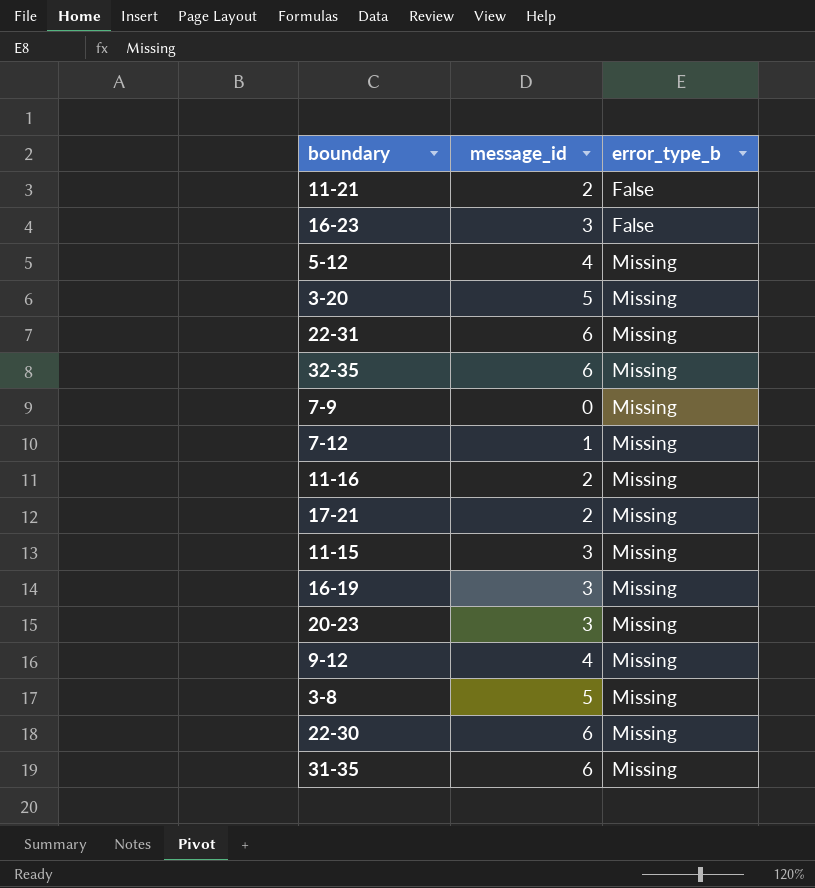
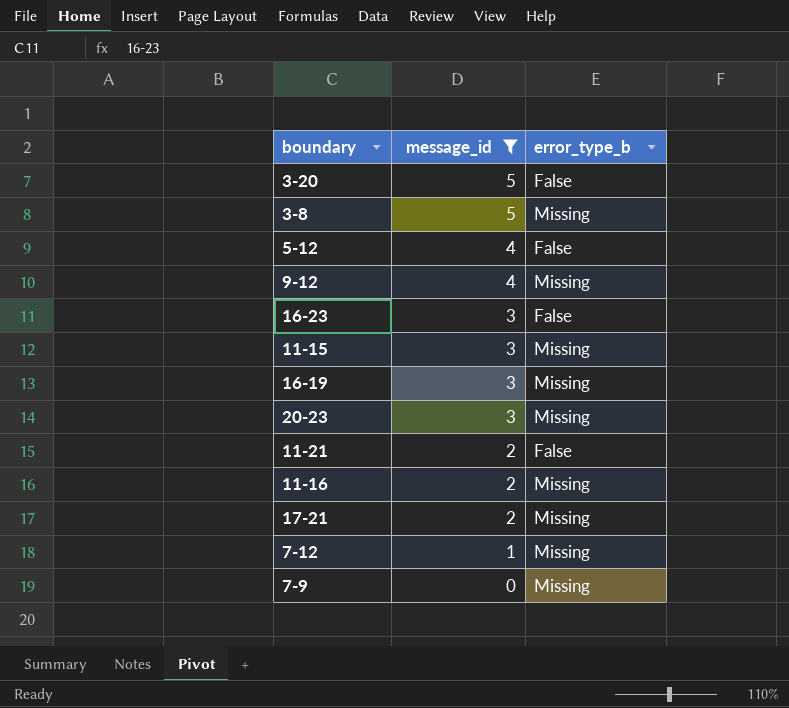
filter: none -> message_id != 6
row order: error_type_b ascending -> message_id descending
3-20 | error_type_b: Missing -> False
5-12 | error_type_b: Missing -> False

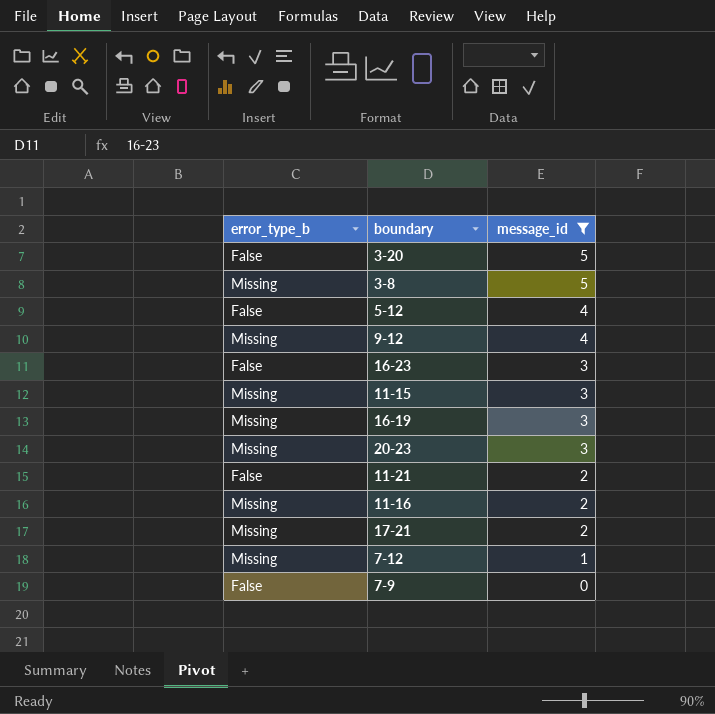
column error_type_b | position: 3 -> 1
7-9 | error_type_b: Missing -> False

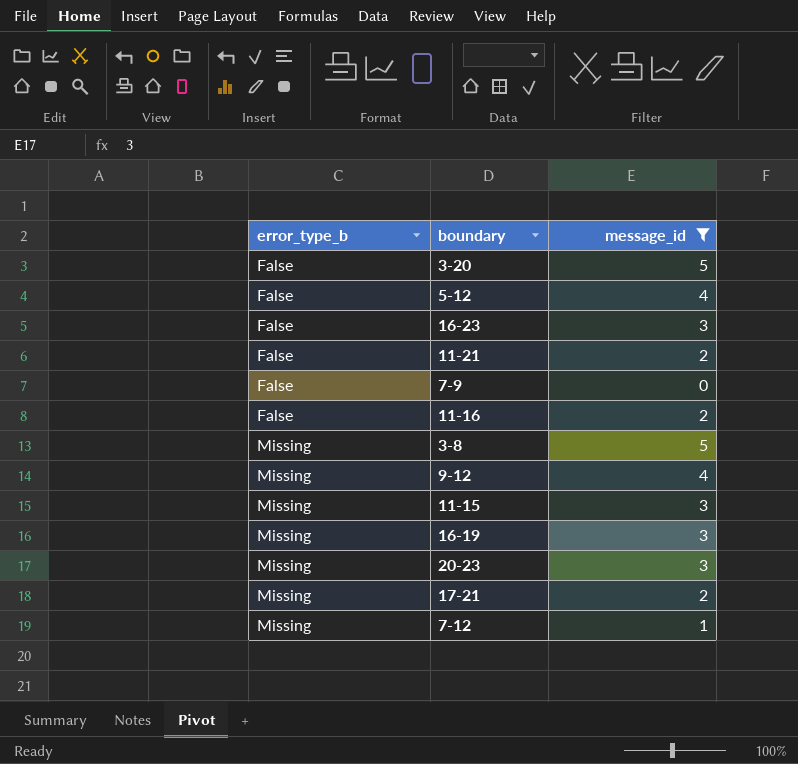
row order: message_id descending -> error_type_b ascending
11-16 | error_type_b: Missing -> False

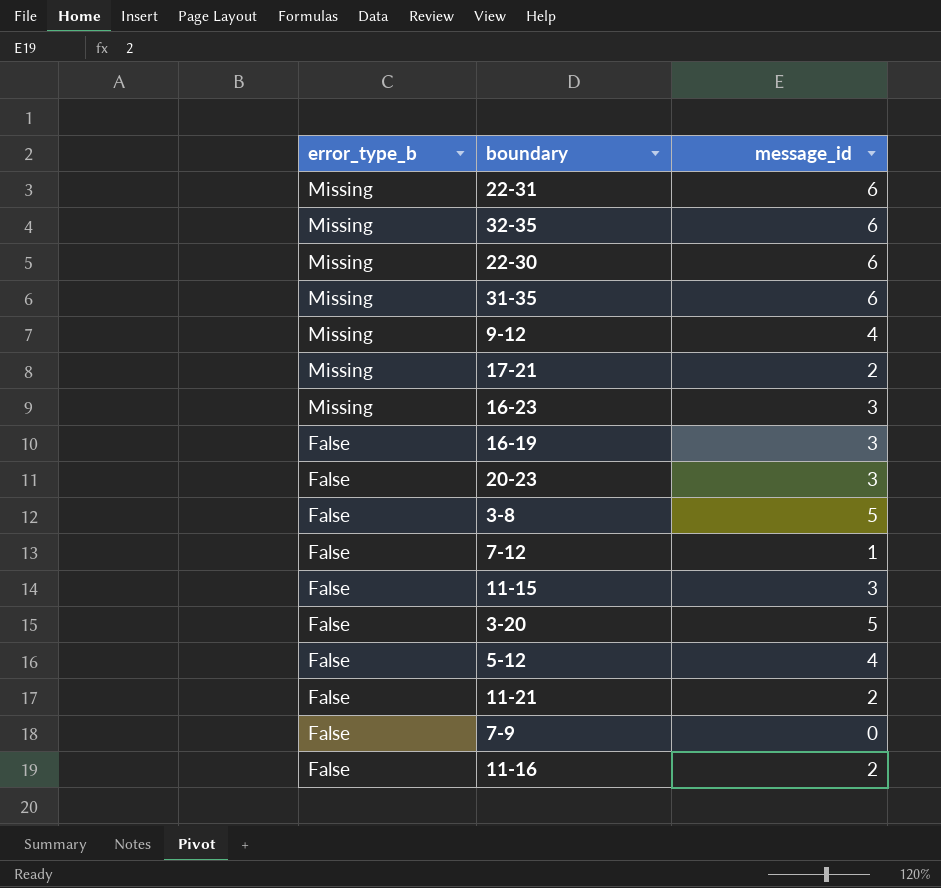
filter: message_id != 6 -> none
row order: error_type_b ascending -> error_type_b descending
16-23 | error_type_b: False -> Missing
16-19 | error_type_b: Missing -> False
20-23 | error_type_b: Missing -> False
3-8 | error_type_b: Missing -> False
7-12 | error_type_b: Missing -> False
11-15 | error_type_b: Missing -> False

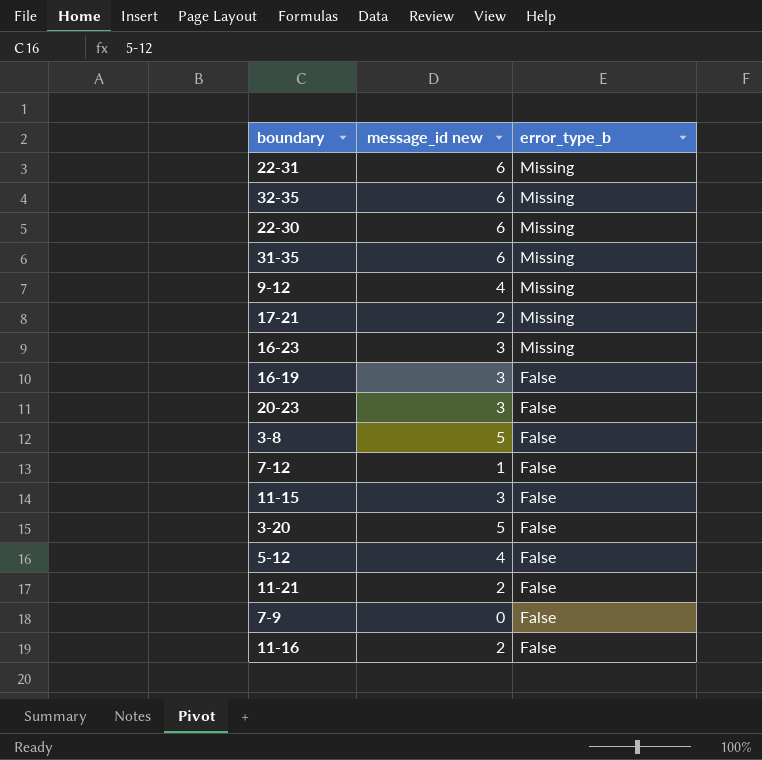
column name: message_id -> message_id new
column error_type_b | position: 1 -> 3

